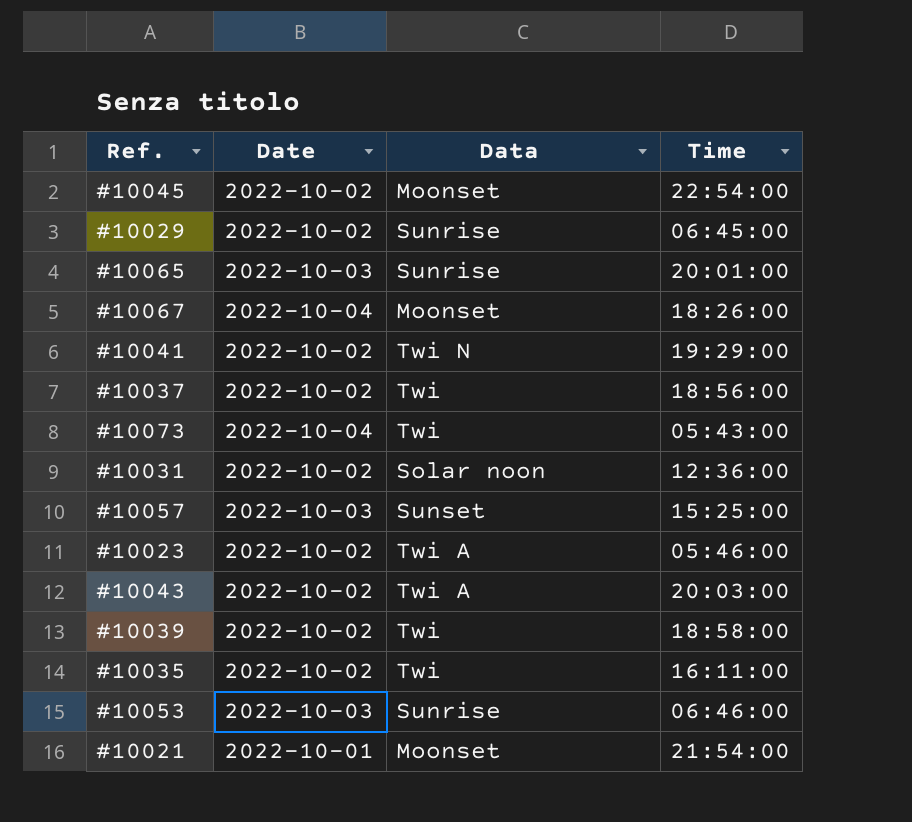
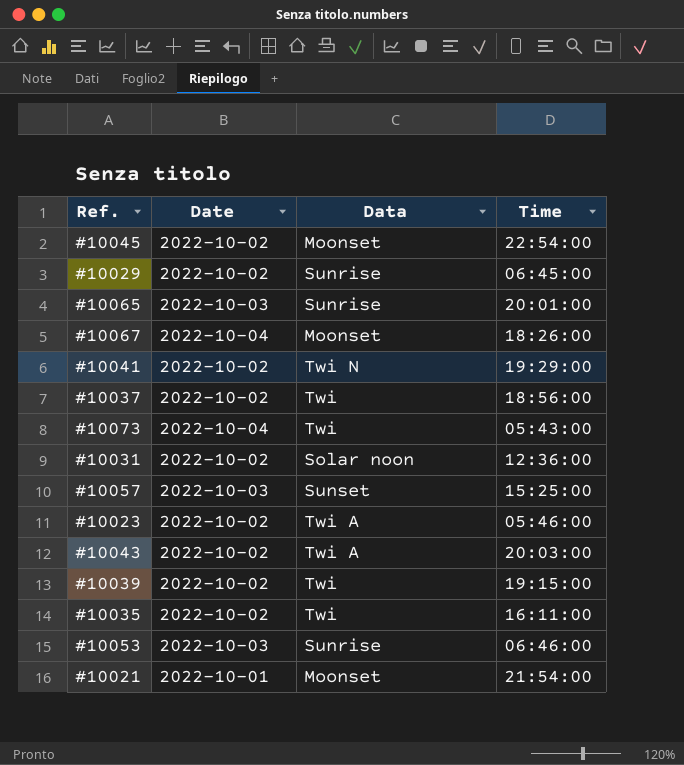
#10039 | Time: 18:58:00 -> 19:15:00

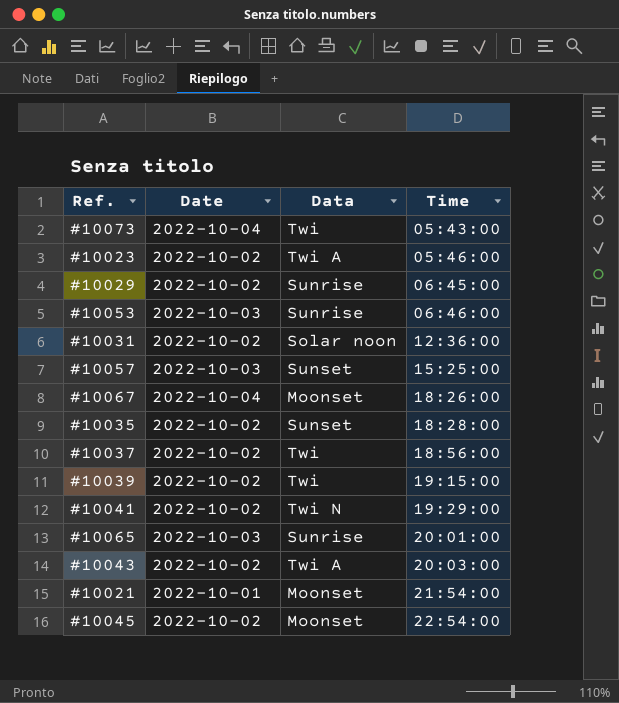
row order: none -> Time ascending
#10035 | Data: Twi -> Sunset
#10035 | Time: 16:11:00 -> 18:28:00

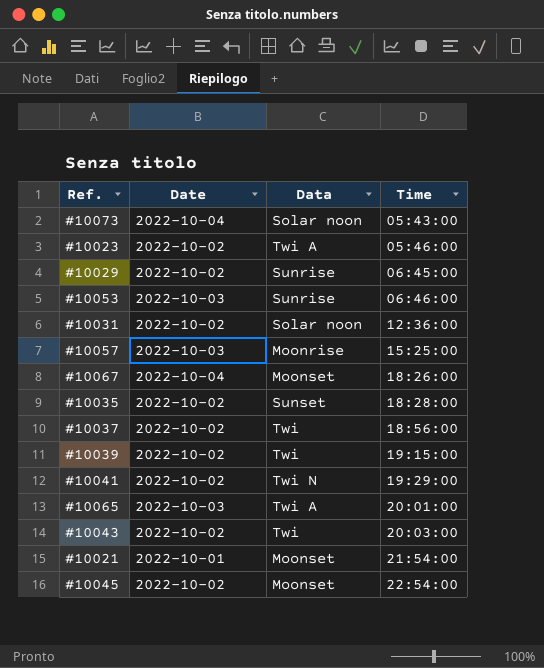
#10073 | Data: Twi -> Solar noon
#10057 | Data: Sunset -> Moonrise
#10065 | Data: Sunrise -> Twi A
#10043 | Data: Twi A -> Twi

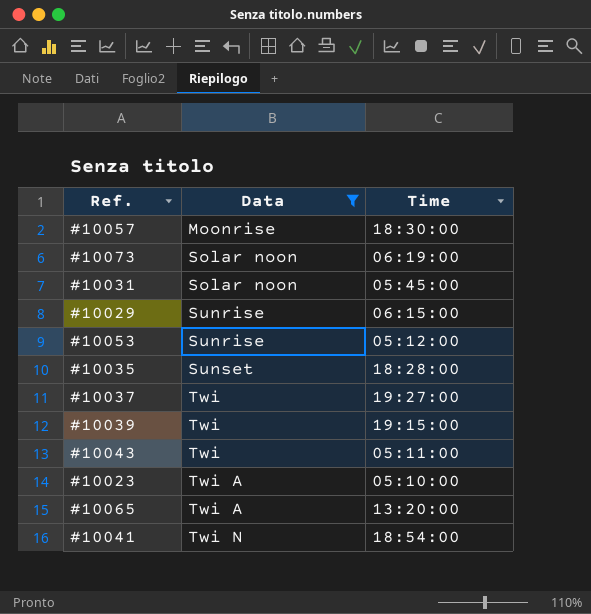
filter: none -> Data != Moonset
row order: Time ascending -> Data ascending
column Date | position: 2 -> none
#10057 | Time: 15:25:00 -> 18:30:00
#10073 | Time: 05:43:00 -> 06:19:00
#10031 | Time: 12:36:00 -> 05:45:00
#10029 | Time: 06:45:00 -> 06:15:00
#10053 | Time: 06:46:00 -> 05:12:00
#10037 | Time: 18:56:00 -> 19:27:00
#10043 | Time: 20:03:00 -> 05:11:00
#10023 | Time: 05:46:00 -> 05:10:00
#10065 | Time: 20:01:00 -> 13:20:00
#10041 | Time: 19:29:00 -> 18:54:00

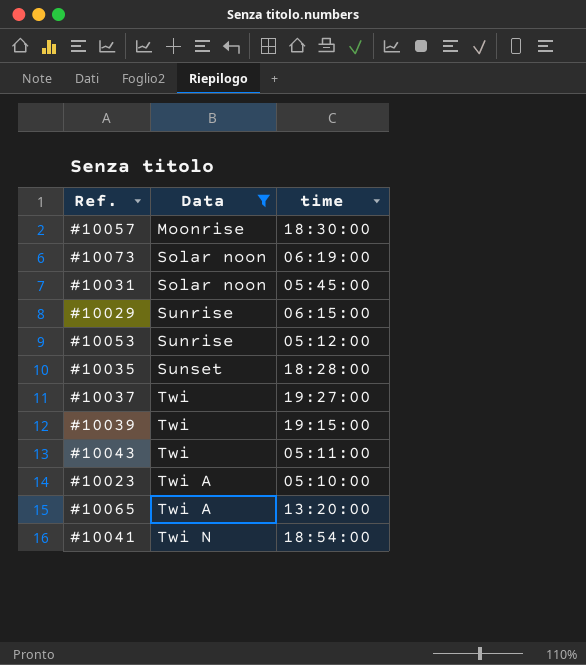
column name: Time -> time

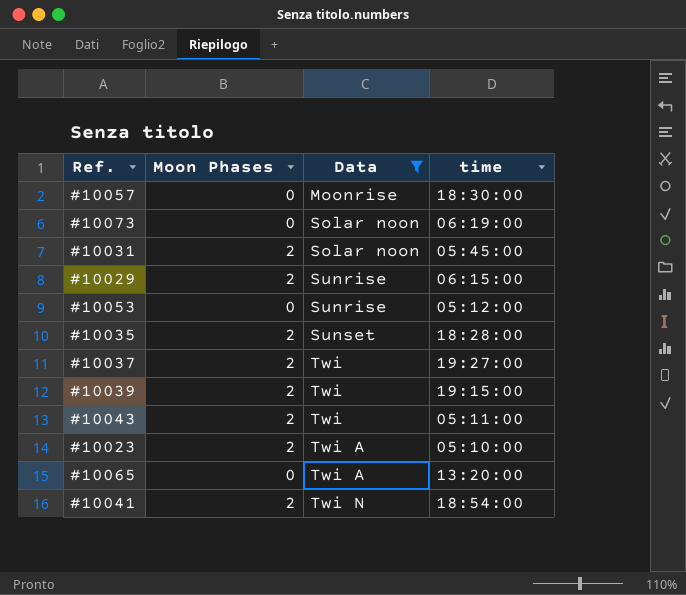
column Moon Phases | position: none -> 2

